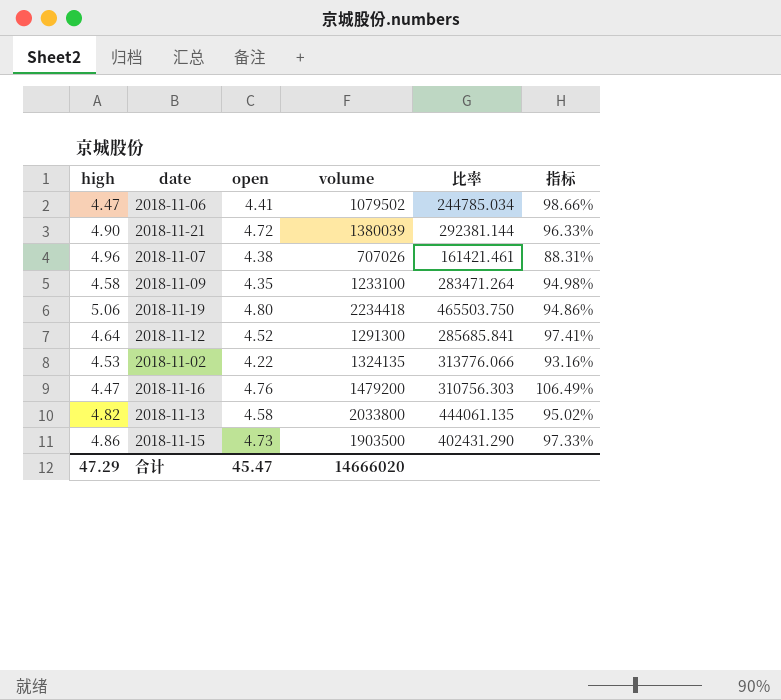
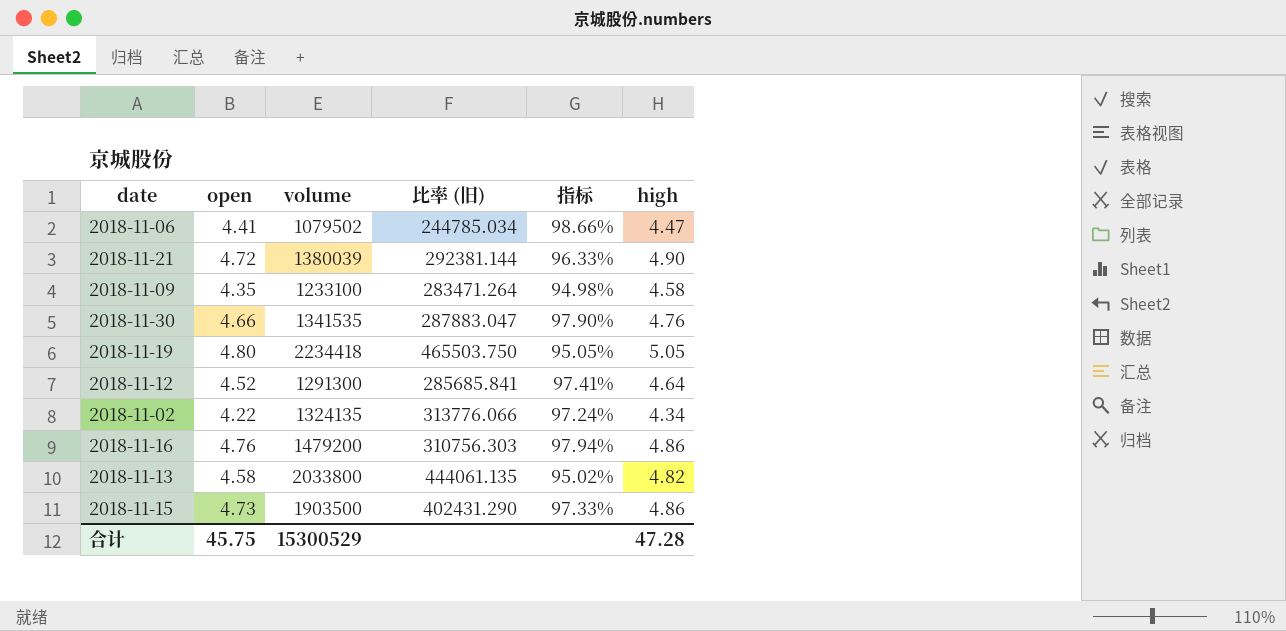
column name: 比率 -> 比率 (旧)
column high | position: 1 -> 6
row 2018-11-07: 4.96 | 4.38 | 707026 | 161421.461 | 88.31% -> none
row 2018-11-30: none -> 4.66 | 1341535 | 287883.047 | 97.90% | 4.76
2018-11-19 | 指标: 94.86% -> 95.05%
2018-11-19 | high: 5.06 -> 5.05
2018-11-02 | 指标: 93.16% -> 97.24%
2018-11-02 | high: 4.53 -> 4.34
2018-11-16 | 指标: 106.49% -> 97.94%
2018-11-16 | high: 4.47 -> 4.86
合计 | open: 45.47 -> 45.75
合计 | volume: 14666020 -> 15300529
合计 | high: 47.29 -> 47.28

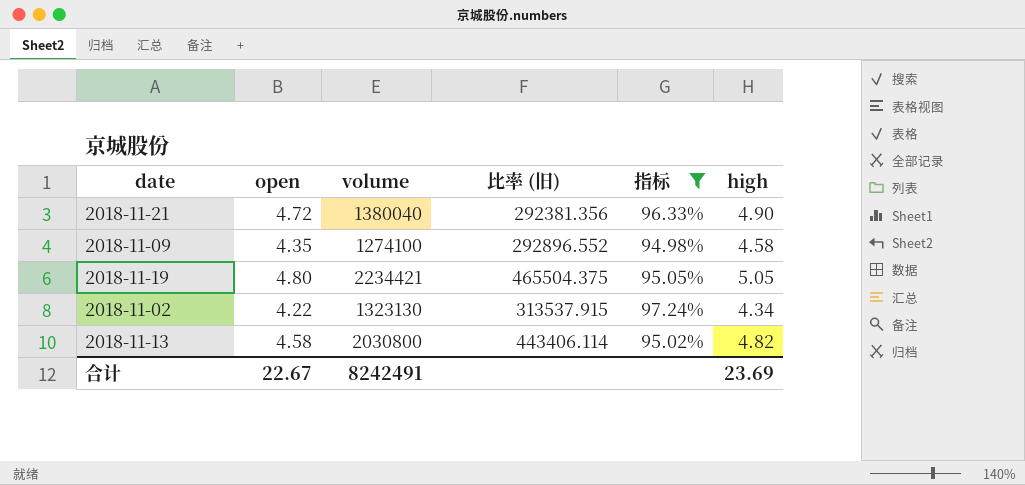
filter: none -> 指标 <= 97.24%
2018-11-21 | volume: 1380039 -> 1380040
2018-11-21 | 比率 (旧): 292381.144 -> 292381.356
2018-11-09 | volume: 1233100 -> 1274100
2018-11-09 | 比率 (旧): 283471.264 -> 292896.552
2018-11-19 | volume: 2234418 -> 2234421
2018-11-19 | 比率 (旧): 465503.750 -> 465504.375
2018-11-02 | volume: 1324135 -> 1323130
2018-11-02 | 比率 (旧): 313776.066 -> 313537.915
2018-11-13 | volume: 2033800 -> 2030800
2018-11-13 | 比率 (旧): 444061.135 -> 443406.114
合计 | open: 45.75 -> 22.67
合计 | volume: 15300529 -> 8242491
合计 | high: 47.28 -> 23.69

